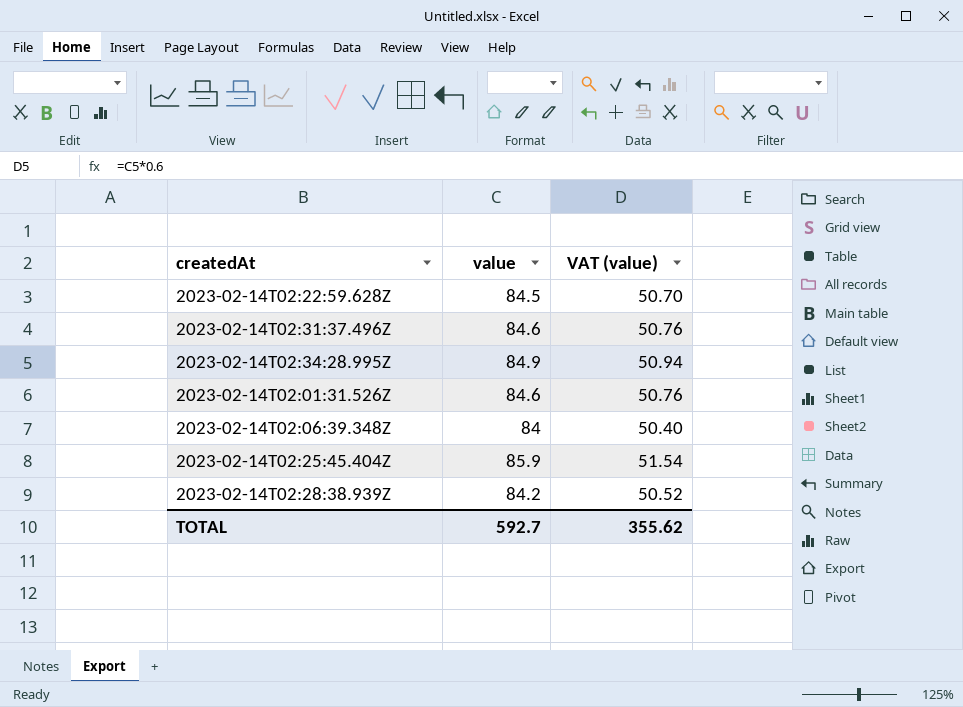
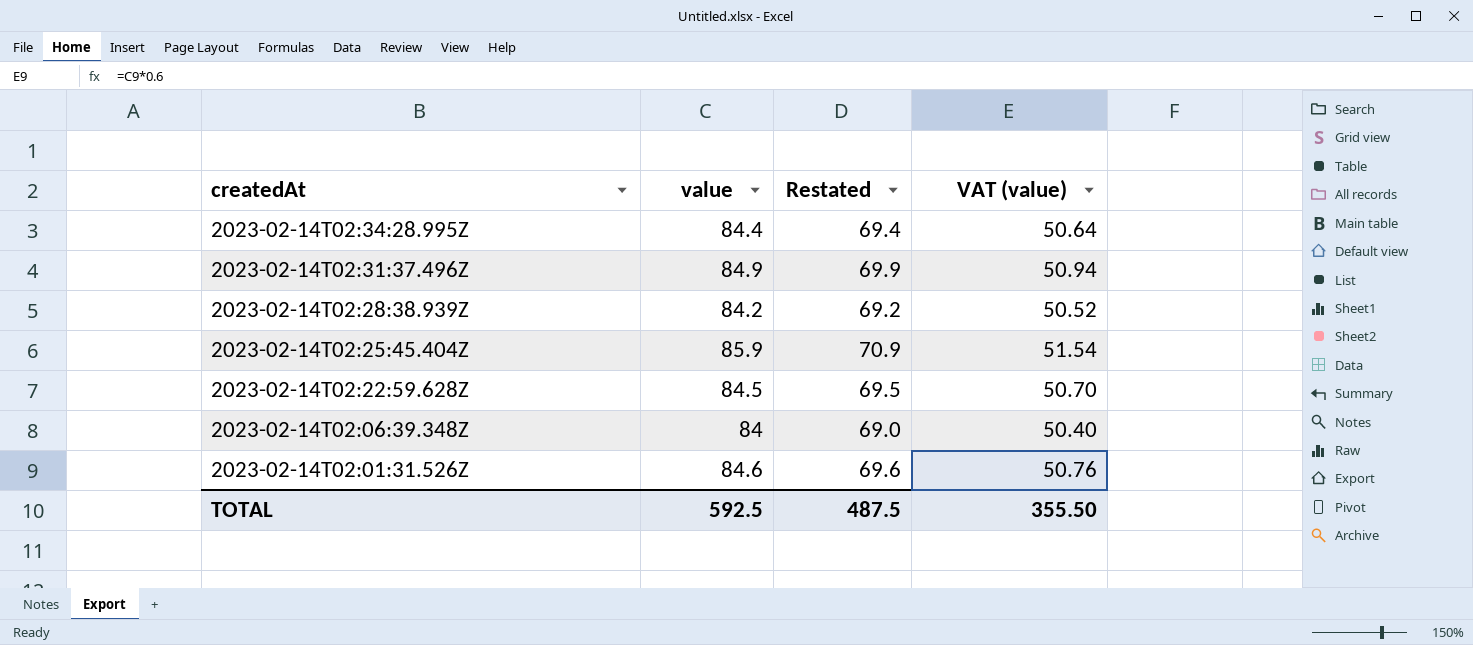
row order: none -> createdAt descending
column Restated | formula: none -> [value] - 15
2023-02-14T02:34:28.995Z | value: 84.9 -> 84.4
2023-02-14T02:34:28.995Z | VAT (value): 50.94 -> 50.64
2023-02-14T02:31:37.496Z | value: 84.6 -> 84.9
2023-02-14T02:31:37.496Z | VAT (value): 50.76 -> 50.94
TOTAL | value: 592.7 -> 592.5
TOTAL | VAT (value): 355.62 -> 355.50

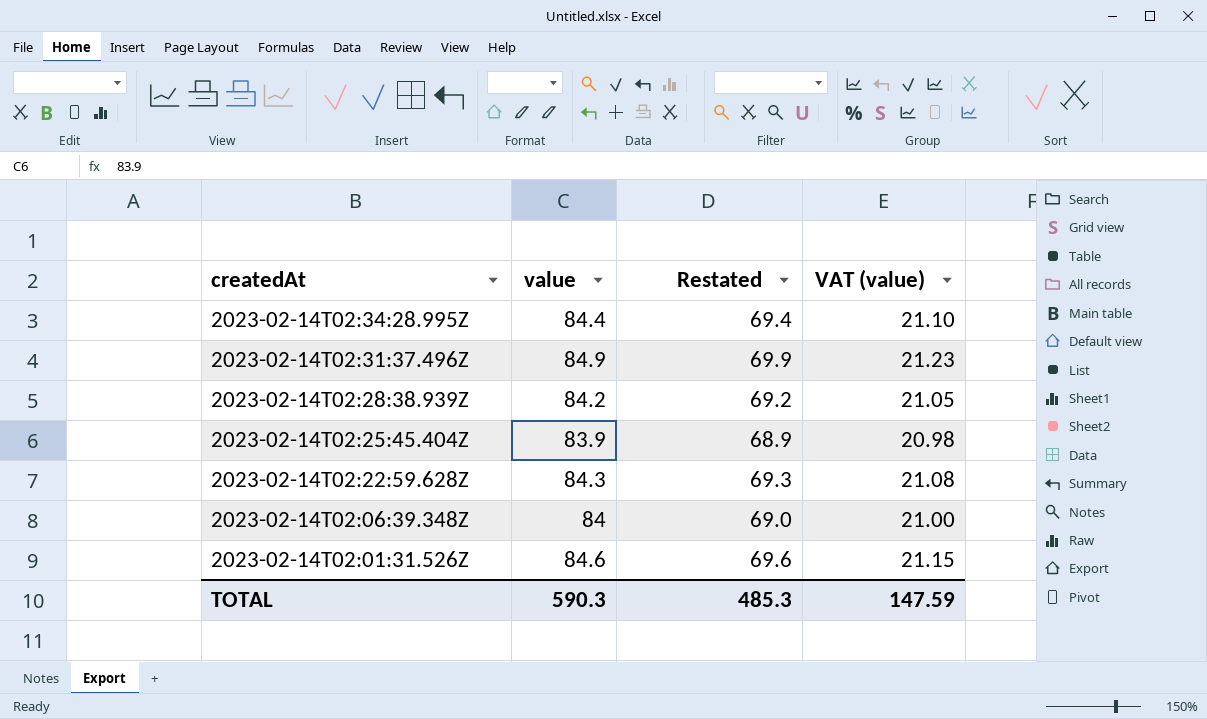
column VAT (value) | formula: [value] * 0.6 -> [value] * 0.25
2023-02-14T02:25:45.404Z | value: 85.9 -> 83.9
2023-02-14T02:25:45.404Z | Restated: 70.9 -> 68.9
2023-02-14T02:22:59.628Z | value: 84.5 -> 84.3
2023-02-14T02:22:59.628Z | Restated: 69.5 -> 69.3
TOTAL | value: 592.5 -> 590.3
TOTAL | Restated: 487.5 -> 485.3
TOTAL | VAT (value): 355.50 -> 147.59

